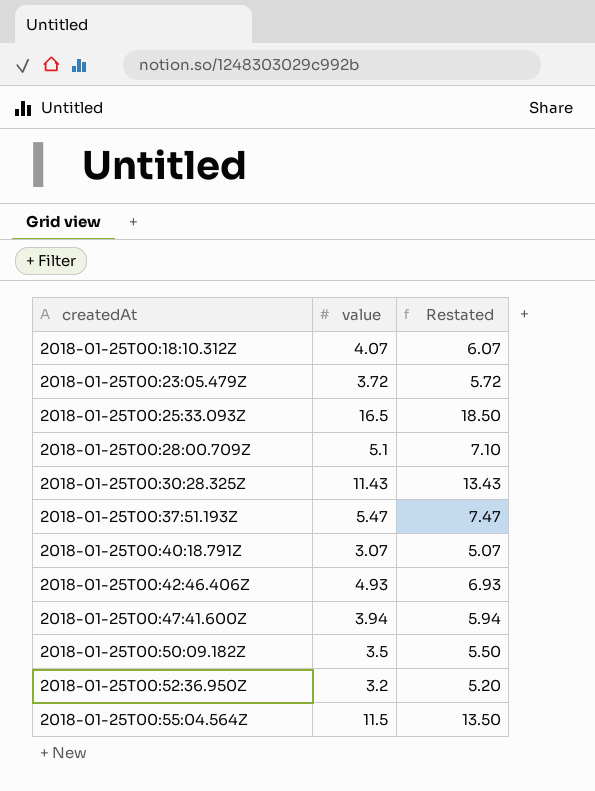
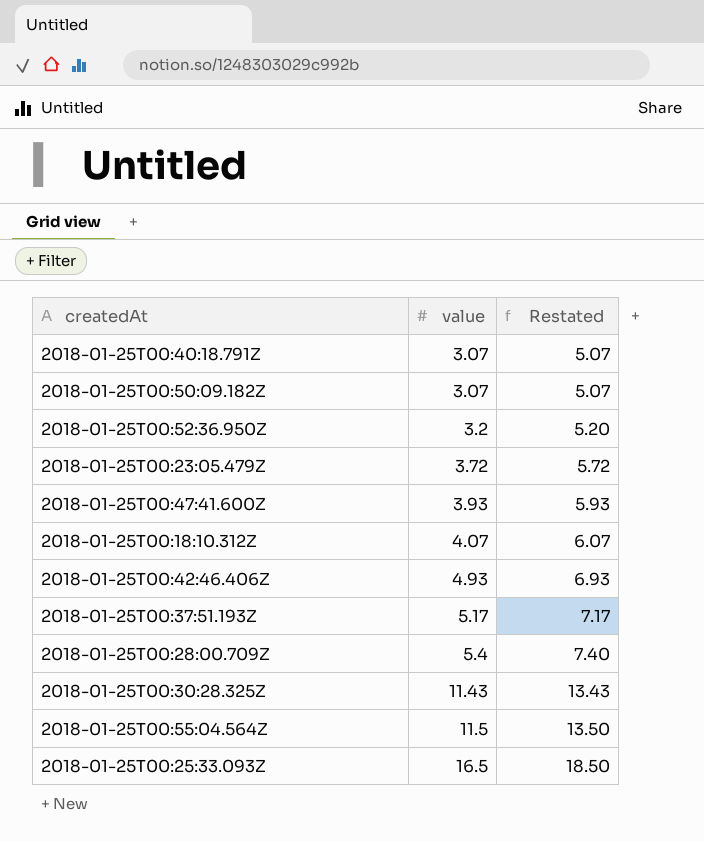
row order: createdAt ascending -> value ascending
2018-01-25T00:50:09.182Z | value: 3.5 -> 3.07
2018-01-25T00:50:09.182Z | Restated: 5.50 -> 5.07
2018-01-25T00:47:41.600Z | value: 3.94 -> 3.93
2018-01-25T00:47:41.600Z | Restated: 5.94 -> 5.93
2018-01-25T00:37:51.193Z | value: 5.47 -> 5.17
2018-01-25T00:37:51.193Z | Restated: 7.47 -> 7.17
2018-01-25T00:28:00.709Z | value: 5.1 -> 5.4
2018-01-25T00:28:00.709Z | Restated: 7.10 -> 7.40

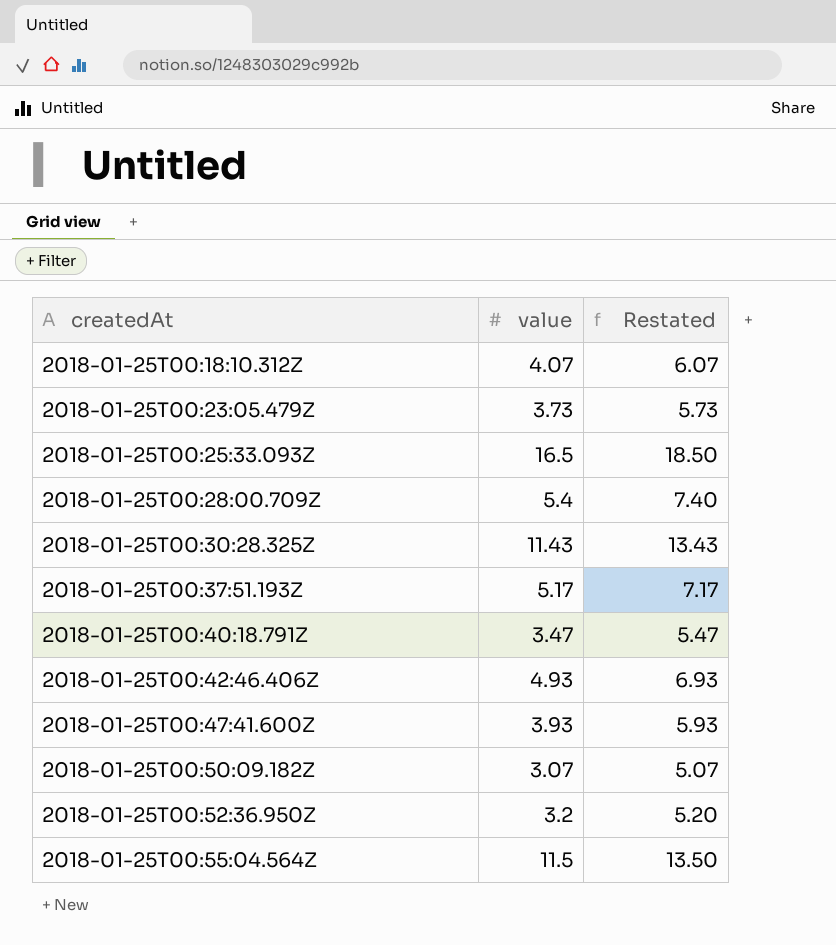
row order: value ascending -> createdAt ascending
2018-01-25T00:23:05.479Z | value: 3.72 -> 3.73
2018-01-25T00:23:05.479Z | Restated: 5.72 -> 5.73
2018-01-25T00:40:18.791Z | value: 3.07 -> 3.47
2018-01-25T00:40:18.791Z | Restated: 5.07 -> 5.47

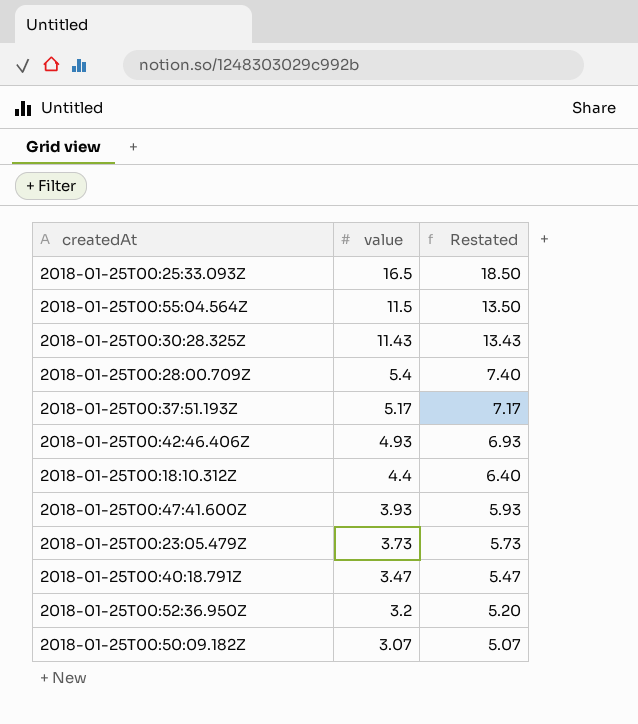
row order: createdAt ascending -> value descending
2018-01-25T00:18:10.312Z | value: 4.07 -> 4.4
2018-01-25T00:18:10.312Z | Restated: 6.07 -> 6.40

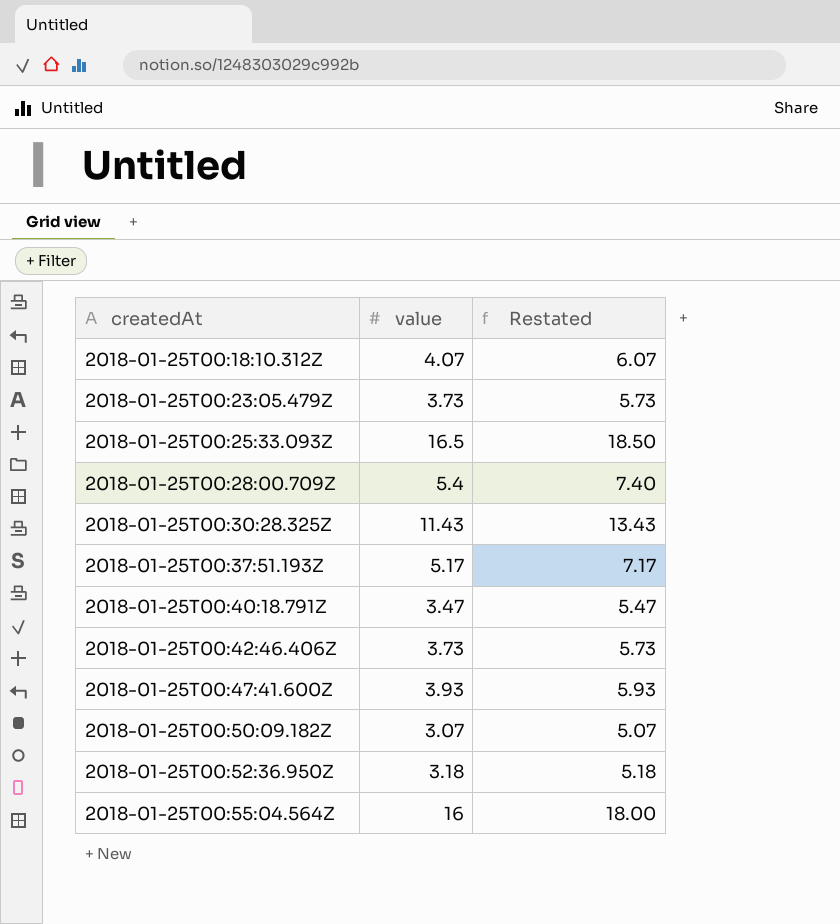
row order: value descending -> createdAt ascending
2018-01-25T00:18:10.312Z | value: 4.4 -> 4.07
2018-01-25T00:18:10.312Z | Restated: 6.40 -> 6.07
2018-01-25T00:42:46.406Z | value: 4.93 -> 3.73
2018-01-25T00:42:46.406Z | Restated: 6.93 -> 5.73
2018-01-25T00:52:36.950Z | value: 3.2 -> 3.18
2018-01-25T00:52:36.950Z | Restated: 5.20 -> 5.18
2018-01-25T00:55:04.564Z | value: 11.5 -> 16
2018-01-25T00:55:04.564Z | Restated: 13.50 -> 18.00

